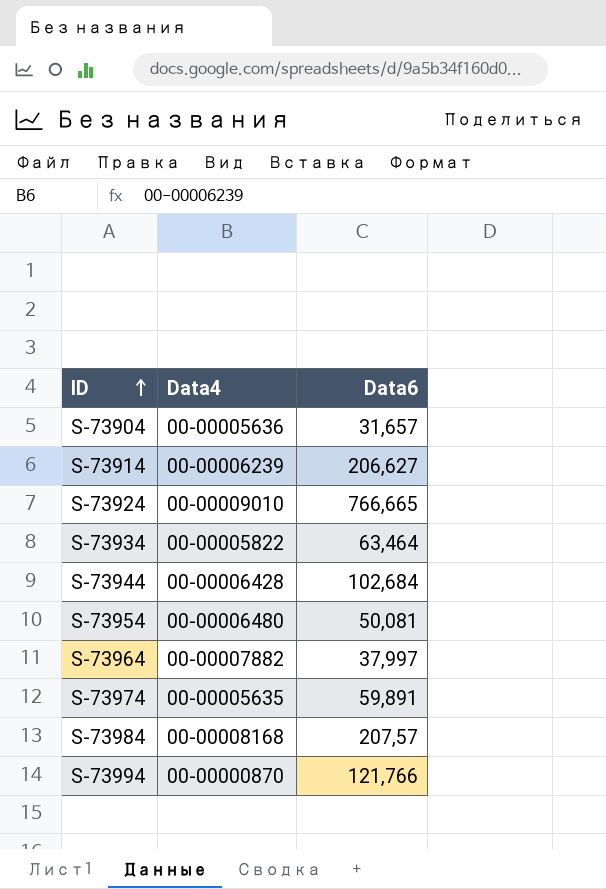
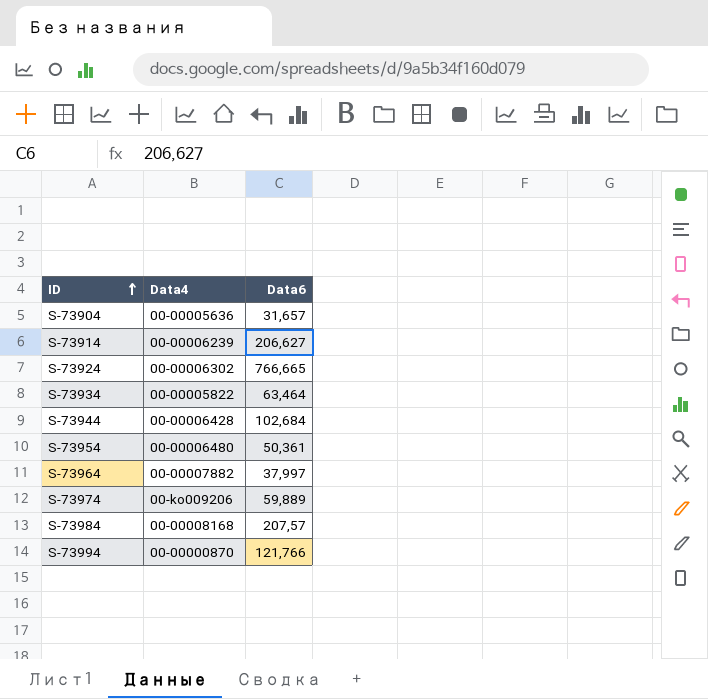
S-73924 | Data4: 00-00009010 -> 00-00006302
S-73954 | Data6: 50,081 -> 50,361
S-73974 | Data4: 00-00005635 -> 00-ko009206
S-73974 | Data6: 59,891 -> 59,889

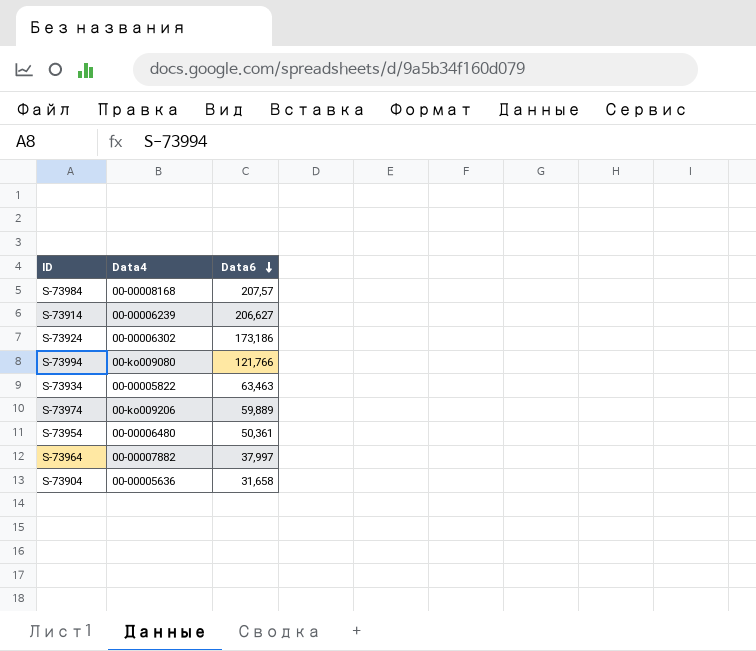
row order: ID ascending -> Data6 descending
row S-73944: 00-00006428 | 102,684 -> none
S-73924 | Data6: 766,665 -> 173,186
S-73994 | Data4: 00-00000870 -> 00-ko009080
S-73934 | Data6: 63,464 -> 63,463
S-73904 | Data6: 31,657 -> 31,658

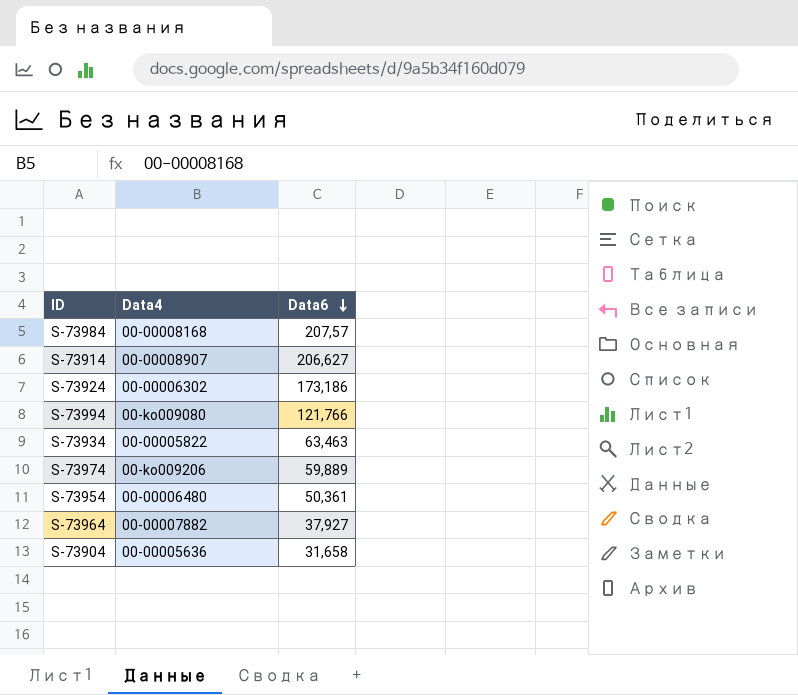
S-73914 | Data4: 00-00006239 -> 00-00008907
S-73964 | Data6: 37,997 -> 37,927

